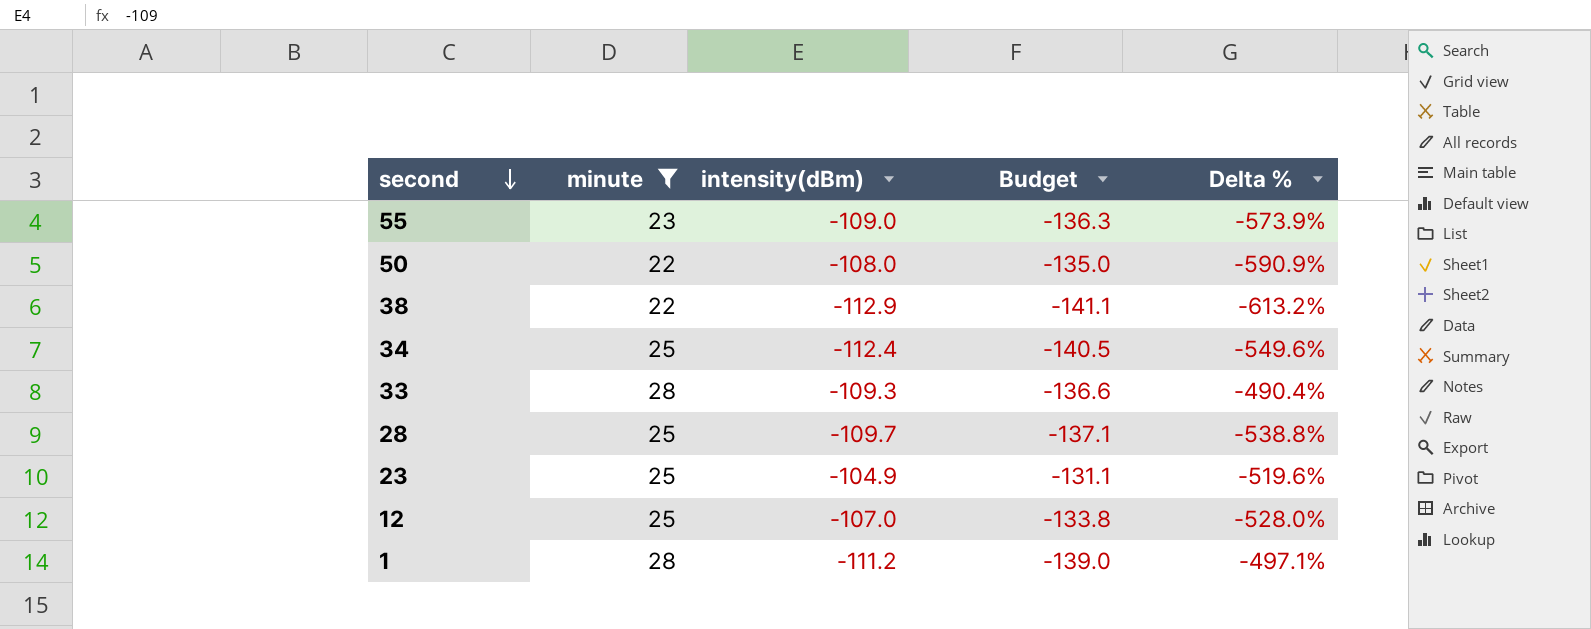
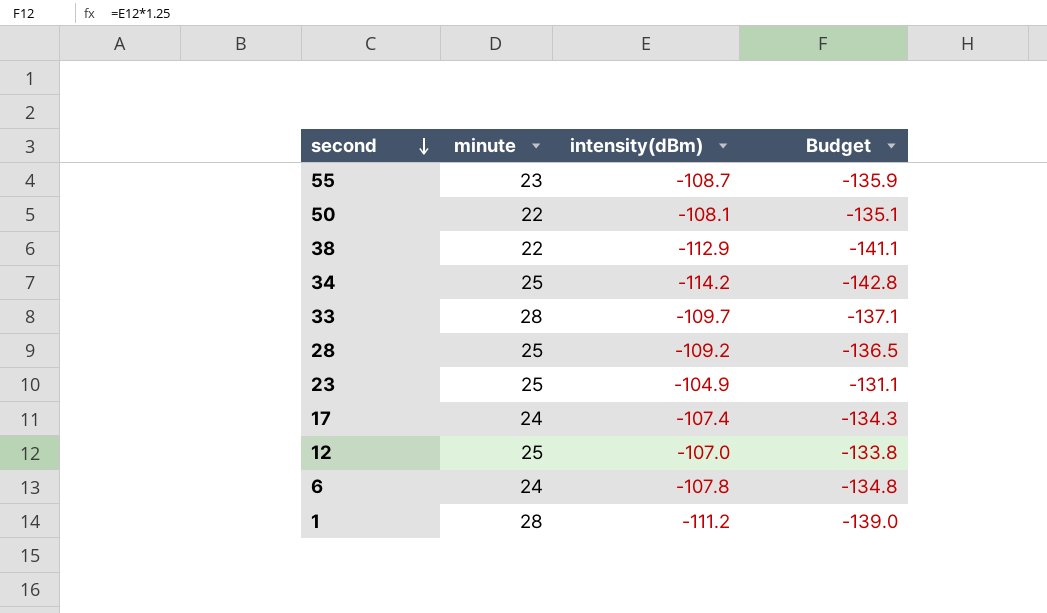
filter: minute != 24 -> none
column Delta % | formula: ([intensity(dBm)] - [minute]) / [minute] -> none
55 | intensity(dBm): -109.0 -> -108.7
55 | Budget: -136.3 -> -135.9
50 | intensity(dBm): -108.0 -> -108.1
50 | Budget: -135.0 -> -135.1
34 | intensity(dBm): -112.4 -> -114.2
34 | Budget: -140.5 -> -142.8
33 | intensity(dBm): -109.3 -> -109.7
33 | Budget: -136.6 -> -137.1
28 | intensity(dBm): -109.7 -> -109.2
28 | Budget: -137.1 -> -136.5

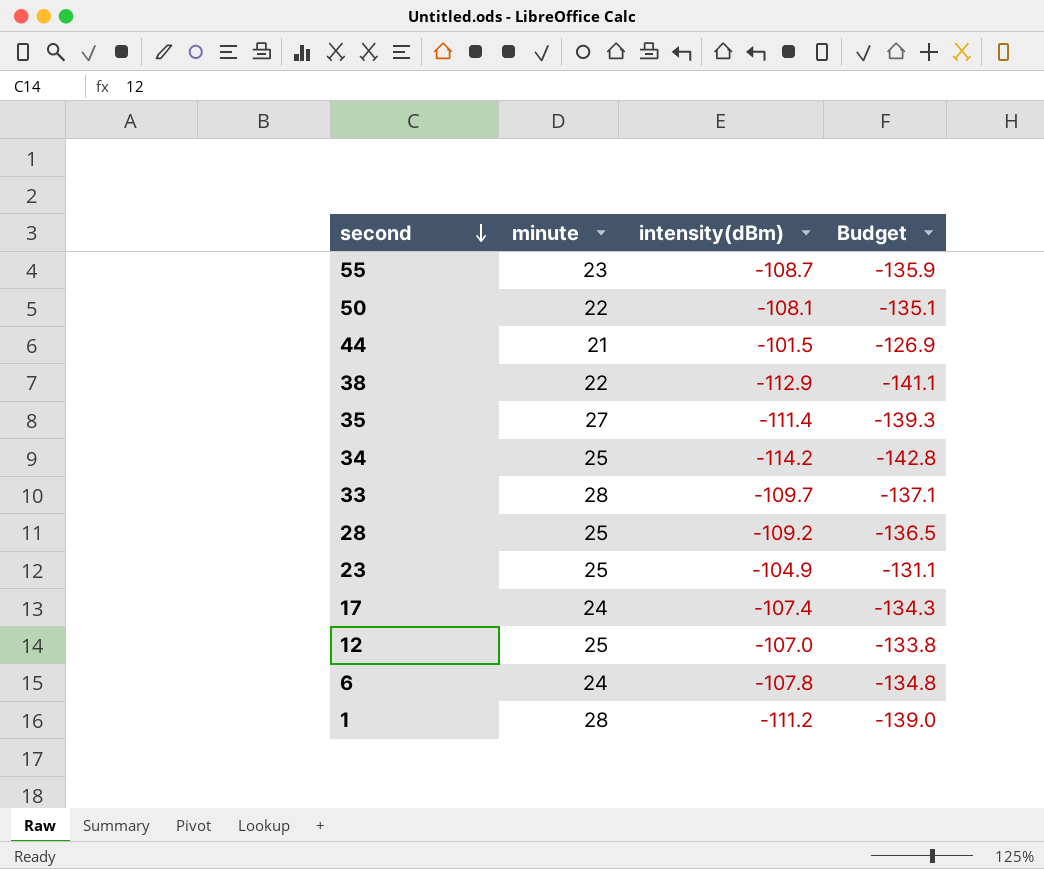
row 44: none -> 21 | -101.5 | -126.9
row 35: none -> 27 | -111.4 | -139.3

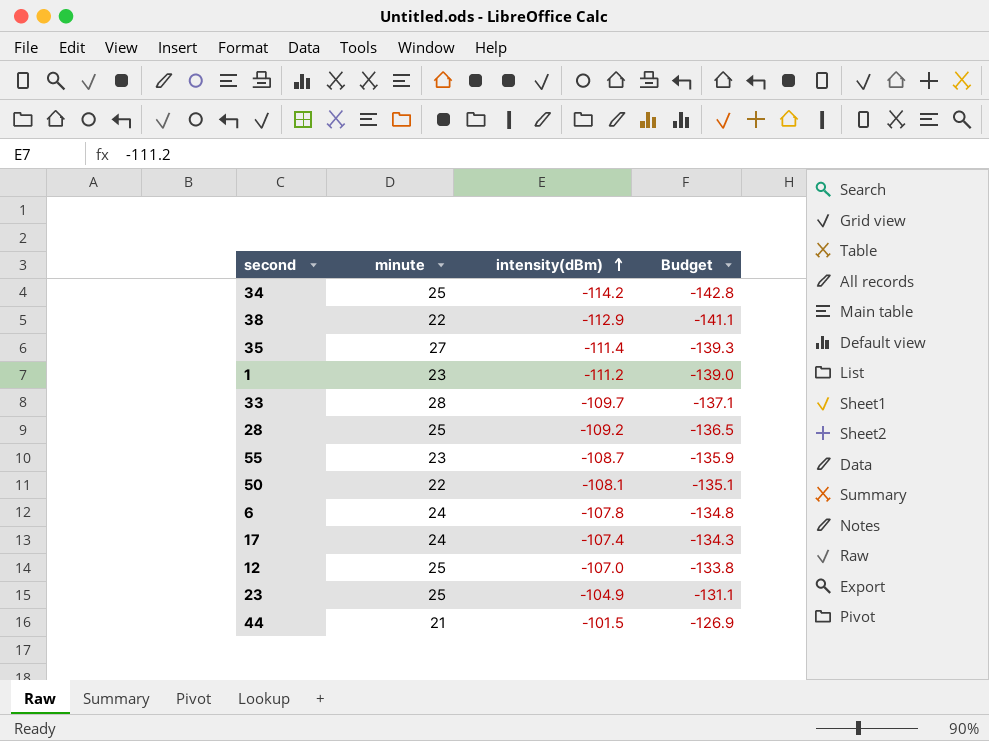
row order: second descending -> intensity(dBm) ascending
1 | minute: 28 -> 23

